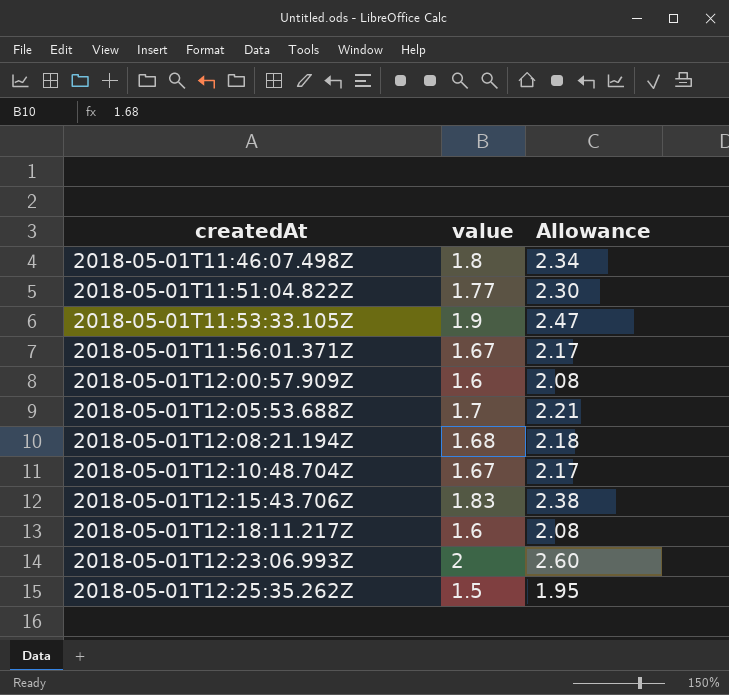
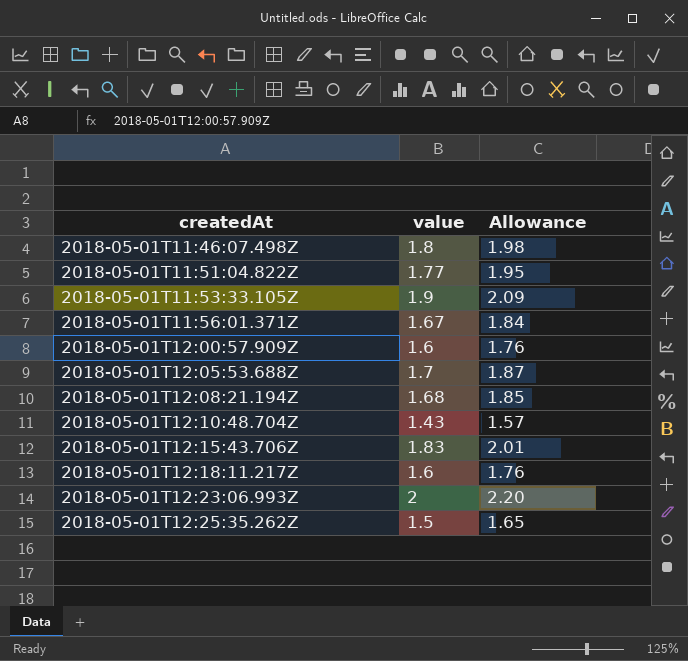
column Allowance | formula: [value] * 1.3 -> [value] * 1.1
2018-05-01T12:10:48.704Z | value: 1.67 -> 1.43

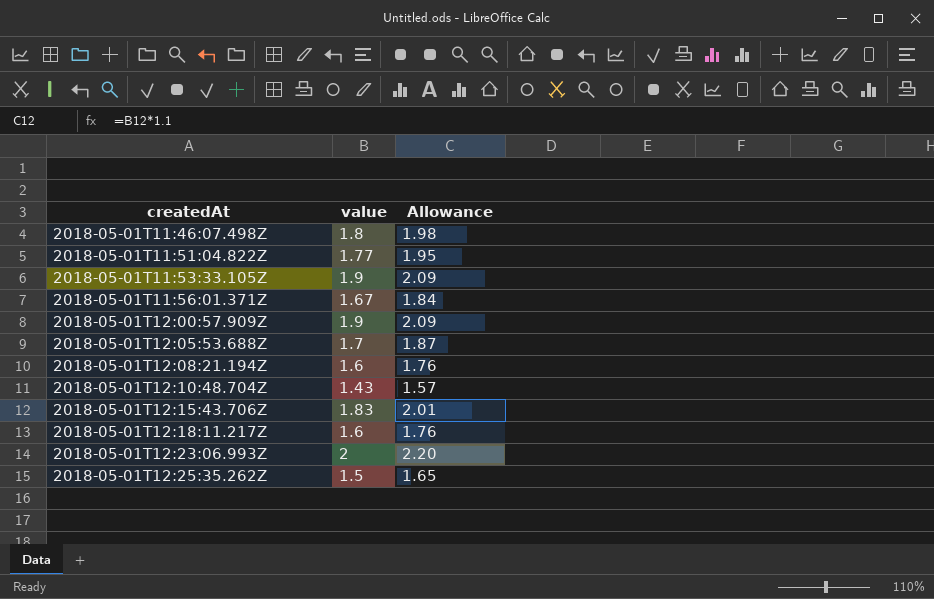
2018-05-01T12:00:57.909Z | value: 1.6 -> 1.9
2018-05-01T12:00:57.909Z | Allowance: 1.76 -> 2.09
2018-05-01T12:08:21.194Z | value: 1.68 -> 1.6
2018-05-01T12:08:21.194Z | Allowance: 1.85 -> 1.76

